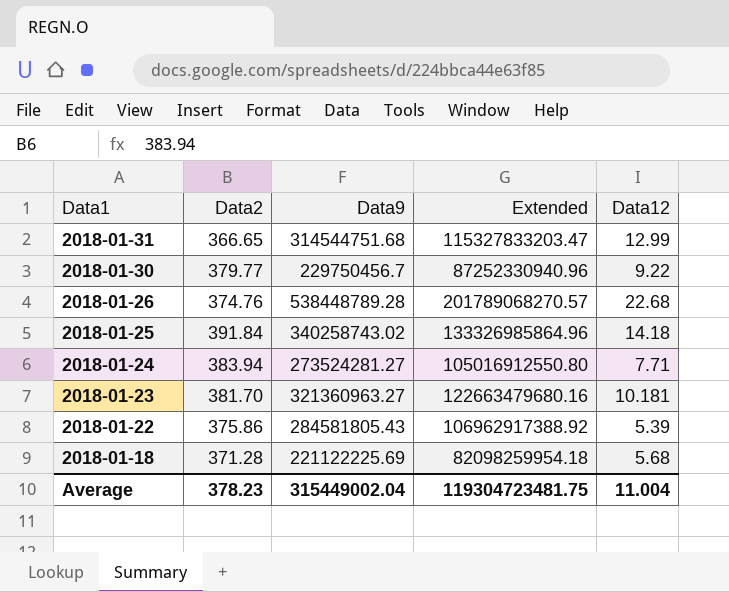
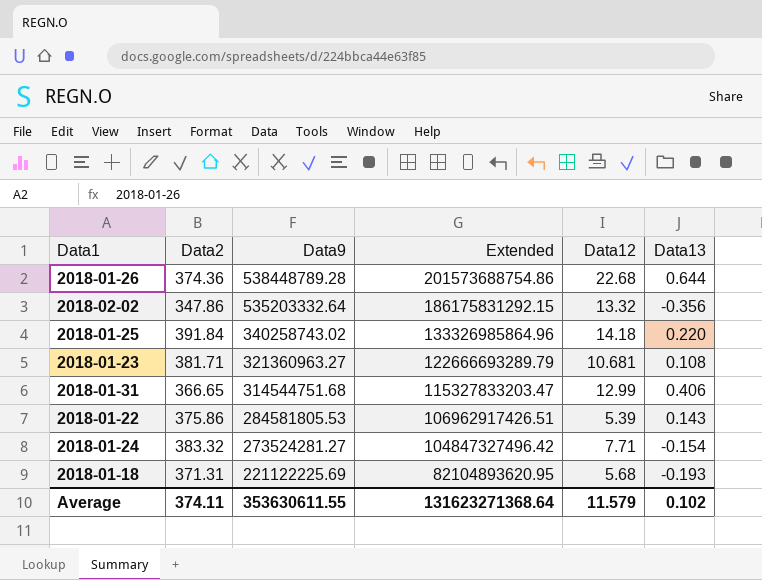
row order: Data1 descending -> Data9 descending
column Data13 | position: none -> 6
row 2018-01-30: 379.77 | 229750456.7 | 87252330940.96 | 9.22 -> none
2018-01-26 | Data2: 374.76 -> 374.36
2018-01-26 | Extended: 201789068270.57 -> 201573688754.86
row 2018-02-02: none -> 347.86 | 535203332.64 | 186175831292.15 | 13.32 | -0.356
2018-01-23 | Data2: 381.70 -> 381.71
2018-01-23 | Extended: 122663479680.16 -> 122666693289.79
2018-01-23 | Data12: 10.181 -> 10.681
2018-01-22 | Data9: 284581805.43 -> 284581805.53
2018-01-22 | Extended: 106962917388.92 -> 106962917426.51
2018-01-24 | Data2: 383.94 -> 383.32
2018-01-24 | Extended: 105016912550.80 -> 104847327496.42
2018-01-18 | Data2: 371.28 -> 371.31
2018-01-18 | Extended: 82098259954.18 -> 82104893620.95
Average | Data2: 378.23 -> 374.11
Average | Data9: 315449002.04 -> 353630611.55
Average | Extended: 119304723481.75 -> 131623271368.64
Average | Data12: 11.004 -> 11.579

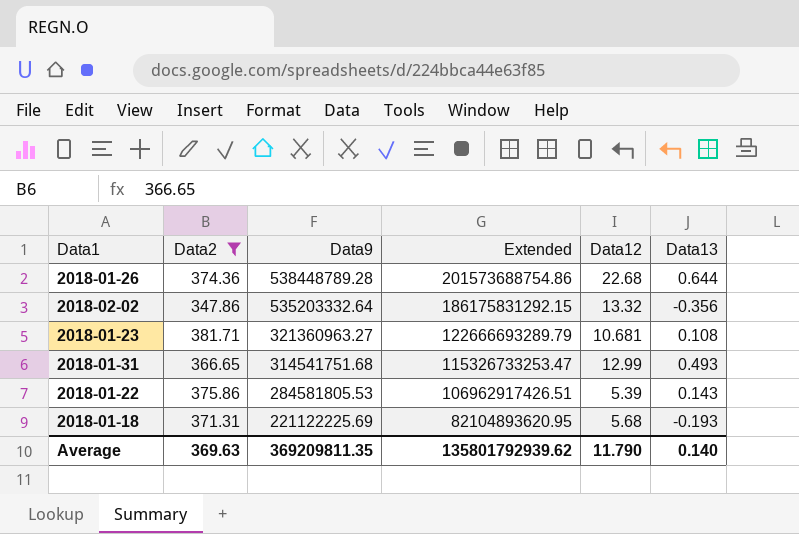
filter: none -> Data2 <= 381.71
2018-01-31 | Data9: 314544751.68 -> 314541751.68
2018-01-31 | Extended: 115327833203.47 -> 115326733253.47
2018-01-31 | Data13: 0.406 -> 0.493
Average | Data2: 374.11 -> 369.63
Average | Data9: 353630611.55 -> 369209811.35
Average | Extended: 131623271368.64 -> 135801792939.62
Average | Data12: 11.579 -> 11.790
Average | Data13: 0.102 -> 0.140

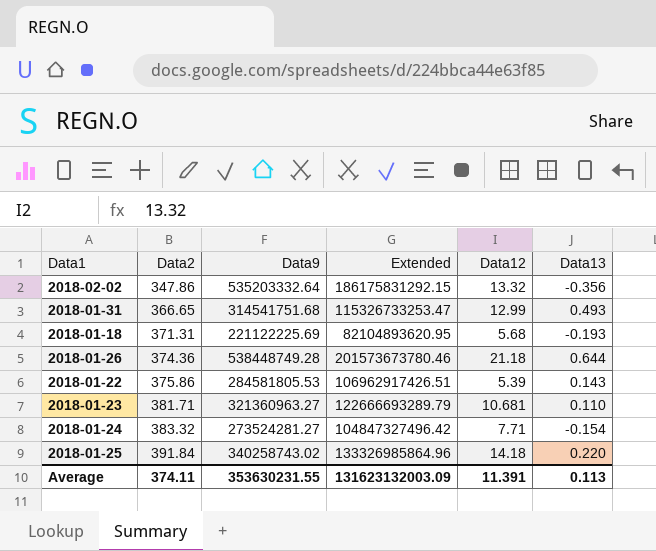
filter: Data2 <= 381.71 -> none
row order: Data9 descending -> Data2 ascending
2018-01-26 | Data9: 538448789.28 -> 538448749.28
2018-01-26 | Extended: 201573688754.86 -> 201573673780.46
2018-01-26 | Data12: 22.68 -> 21.18
2018-01-23 | Data13: 0.108 -> 0.110
Average | Data2: 369.63 -> 374.11
Average | Data9: 369209811.35 -> 353630231.55
Average | Extended: 135801792939.62 -> 131623132003.09
Average | Data12: 11.790 -> 11.391
Average | Data13: 0.140 -> 0.113

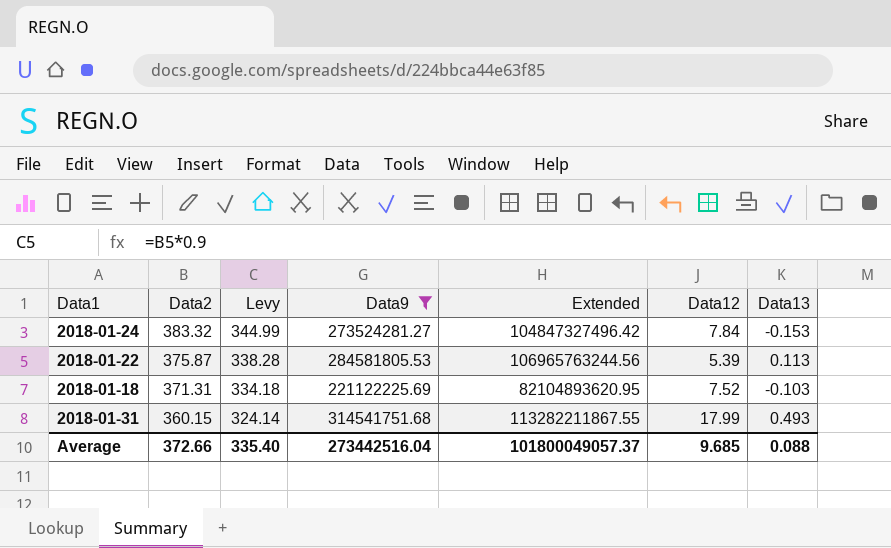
filter: none -> Data9 <= 314541751.68
row order: Data2 ascending -> Data2 descending
column Levy | formula: none -> [Data2] * 0.9
2018-01-24 | Data12: 7.71 -> 7.84
2018-01-24 | Data13: -0.154 -> -0.153
2018-01-22 | Data2: 375.86 -> 375.87
2018-01-22 | Extended: 106962917426.51 -> 106965763244.56
2018-01-22 | Data13: 0.143 -> 0.113
2018-01-18 | Data12: 5.68 -> 7.52
2018-01-18 | Data13: -0.193 -> -0.103
2018-01-31 | Data2: 366.65 -> 360.15
2018-01-31 | Extended: 115326733253.47 -> 113282211867.55
2018-01-31 | Data12: 12.99 -> 17.99
Average | Data2: 374.11 -> 372.66
Average | Data9: 353630231.55 -> 273442516.04
Average | Extended: 131623132003.09 -> 101800049057.37
Average | Data12: 11.391 -> 9.685
Average | Data13: 0.113 -> 0.088

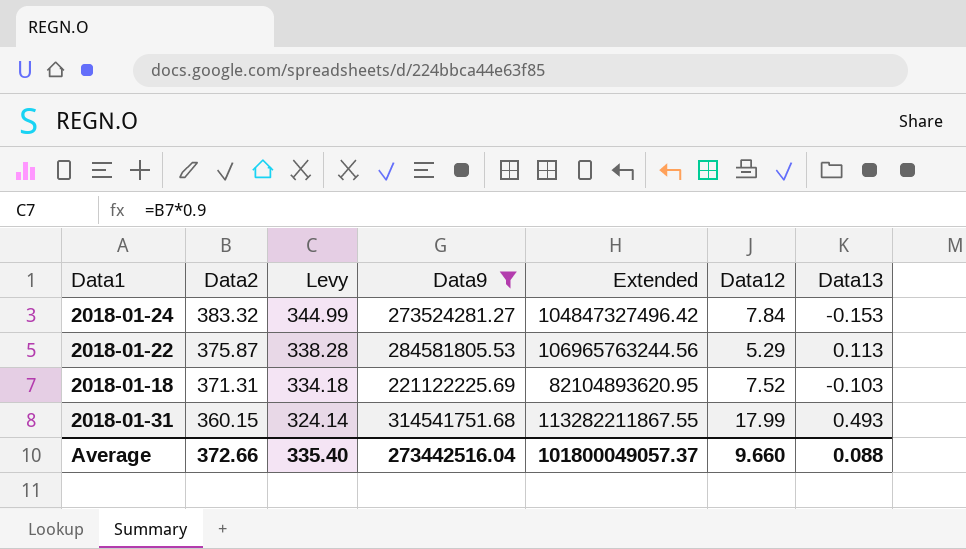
2018-01-22 | Data12: 5.39 -> 5.29
Average | Data12: 9.685 -> 9.660

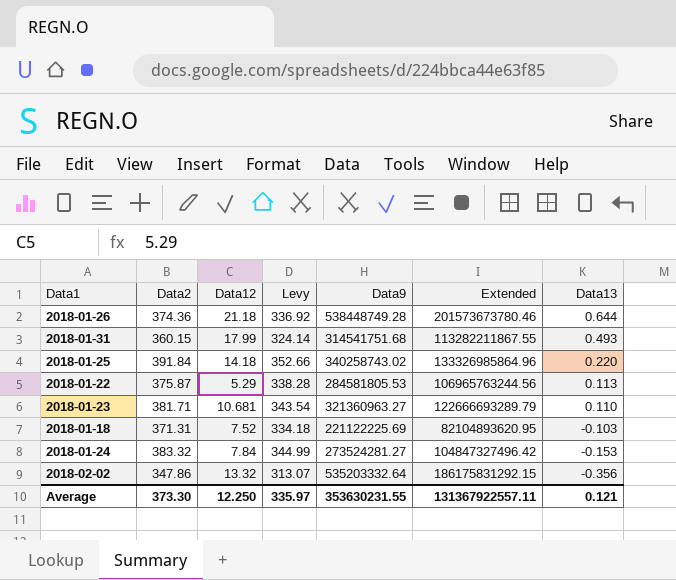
filter: Data9 <= 314541751.68 -> none
row order: Data2 descending -> Data13 descending
column Data12 | position: 6 -> 3
Average | Data2: 372.66 -> 373.30
Average | Data12: 9.660 -> 12.250
Average | Levy: 335.40 -> 335.97
Average | Data9: 273442516.04 -> 353630231.55
Average | Extended: 101800049057.37 -> 131367922557.11
Average | Data13: 0.088 -> 0.121

